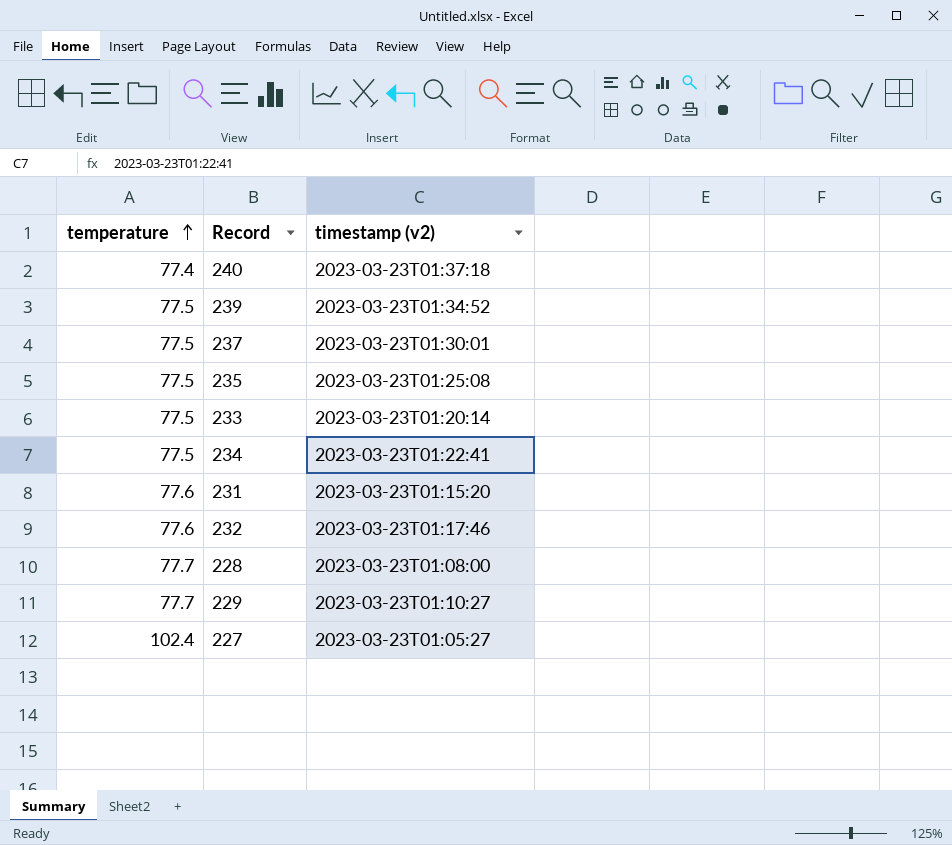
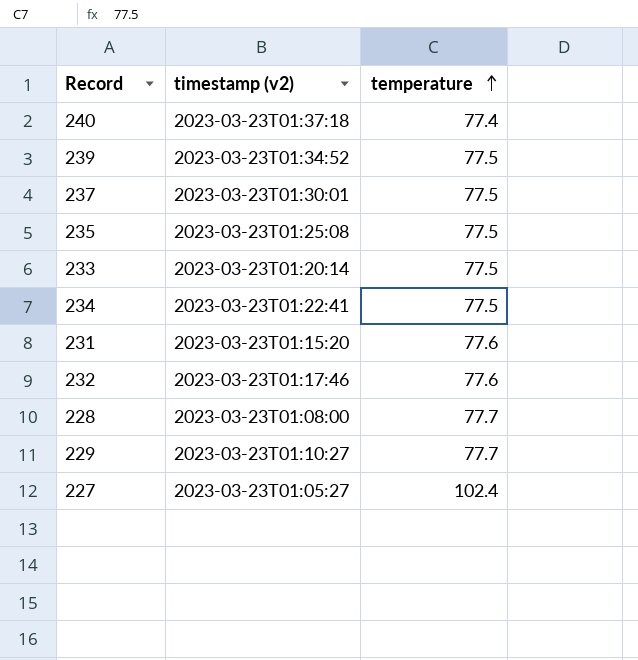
column temperature | position: 1 -> 3

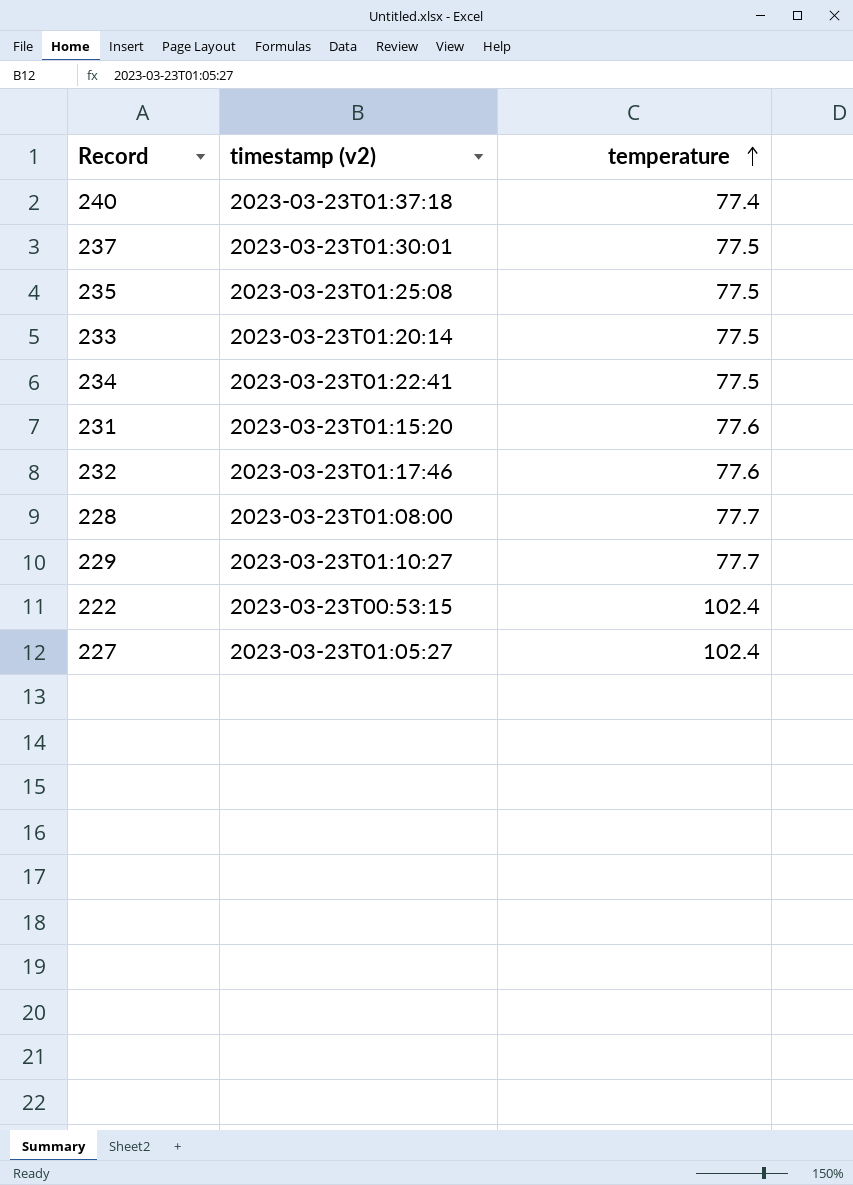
row 239: 2023-03-23T01:34:52 | 77.5 -> none
row 222: none -> 2023-03-23T00:53:15 | 102.4

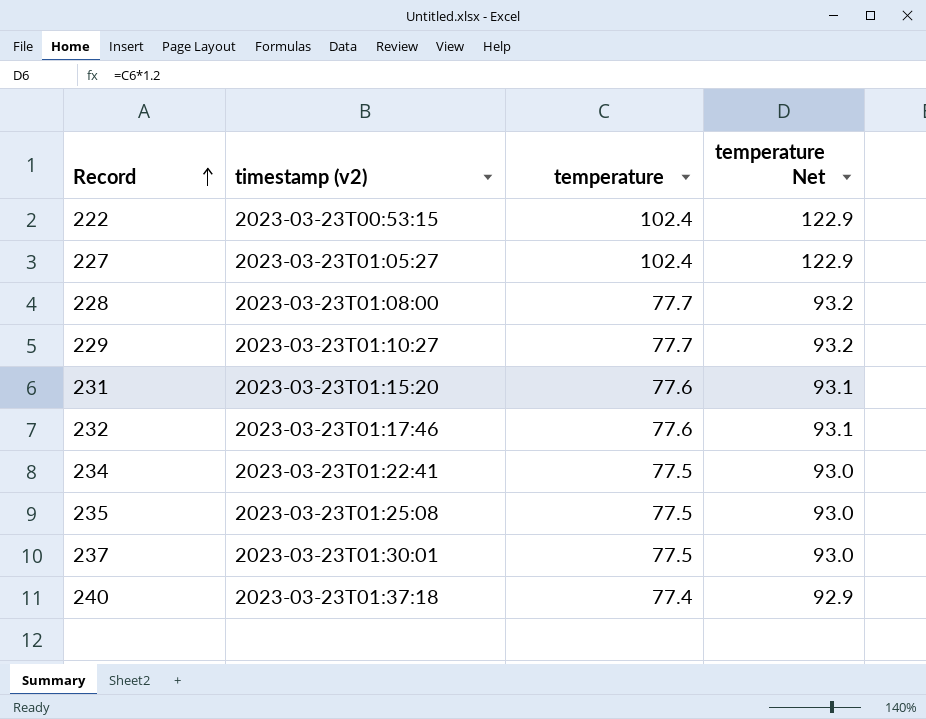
row order: temperature ascending -> Record ascending
column temperature Net | formula: none -> [temperature] * 1.2
row 233: 2023-03-23T01:20:14 | 77.5 -> none

